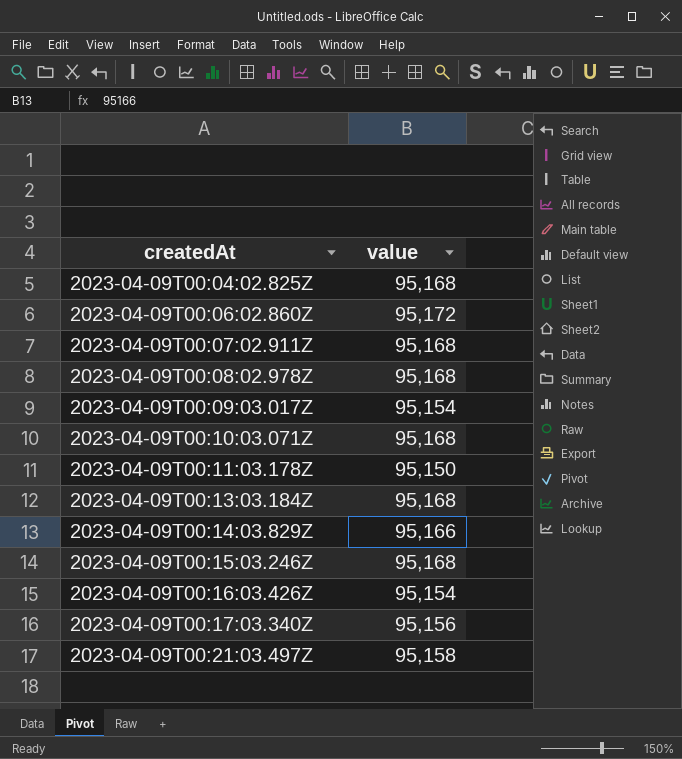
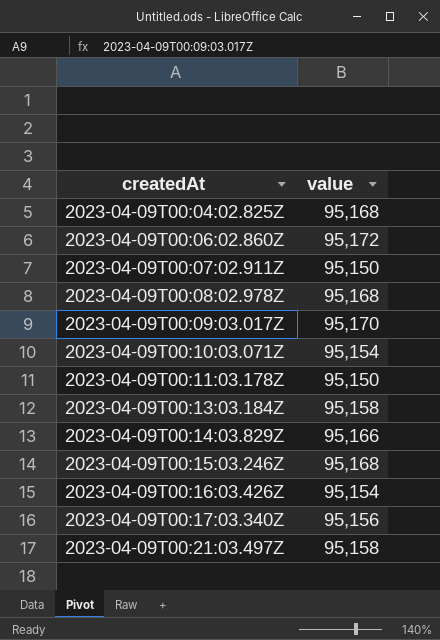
2023-04-09T00:07:02.911Z | value: 95,168 -> 95,150
2023-04-09T00:09:03.017Z | value: 95,154 -> 95,170
2023-04-09T00:10:03.071Z | value: 95,168 -> 95,154
2023-04-09T00:13:03.184Z | value: 95,168 -> 95,158

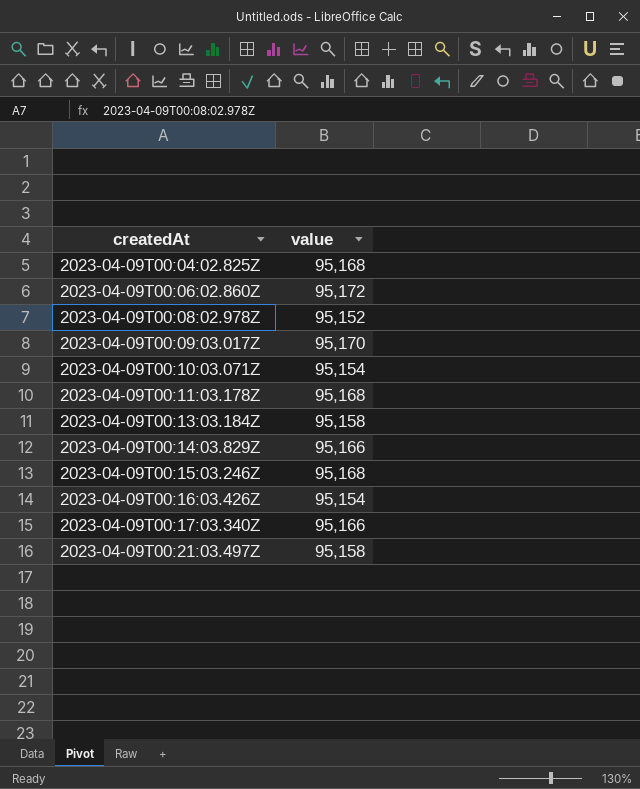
row 2023-04-09T00:07:02.911Z: 95,150 -> none
2023-04-09T00:08:02.978Z | value: 95,168 -> 95,152
2023-04-09T00:11:03.178Z | value: 95,150 -> 95,168
2023-04-09T00:17:03.340Z | value: 95,156 -> 95,166

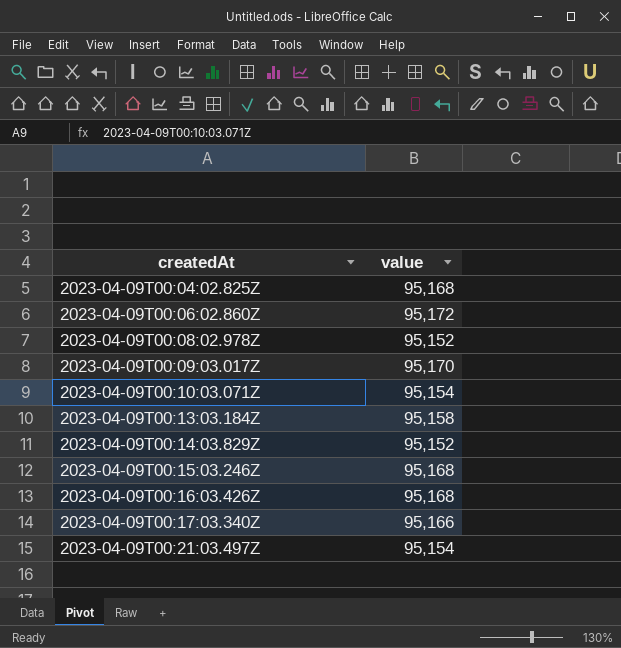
row 2023-04-09T00:11:03.178Z: 95,168 -> none
2023-04-09T00:14:03.829Z | value: 95,166 -> 95,152
2023-04-09T00:16:03.426Z | value: 95,154 -> 95,168
2023-04-09T00:21:03.497Z | value: 95,158 -> 95,154

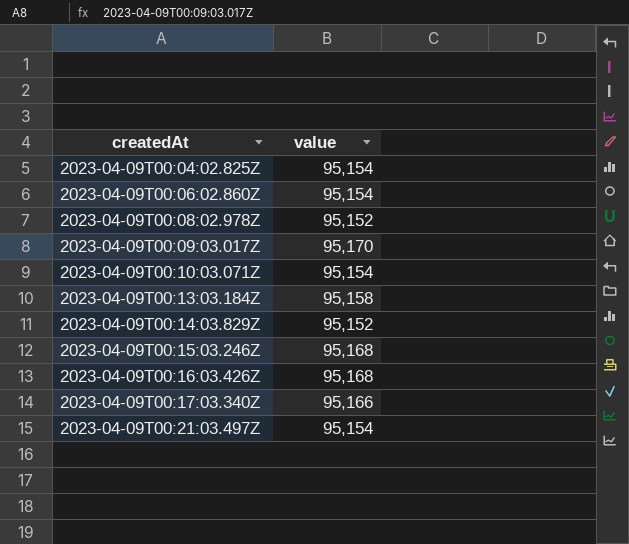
2023-04-09T00:04:02.825Z | value: 95,168 -> 95,154
2023-04-09T00:06:02.860Z | value: 95,172 -> 95,154

